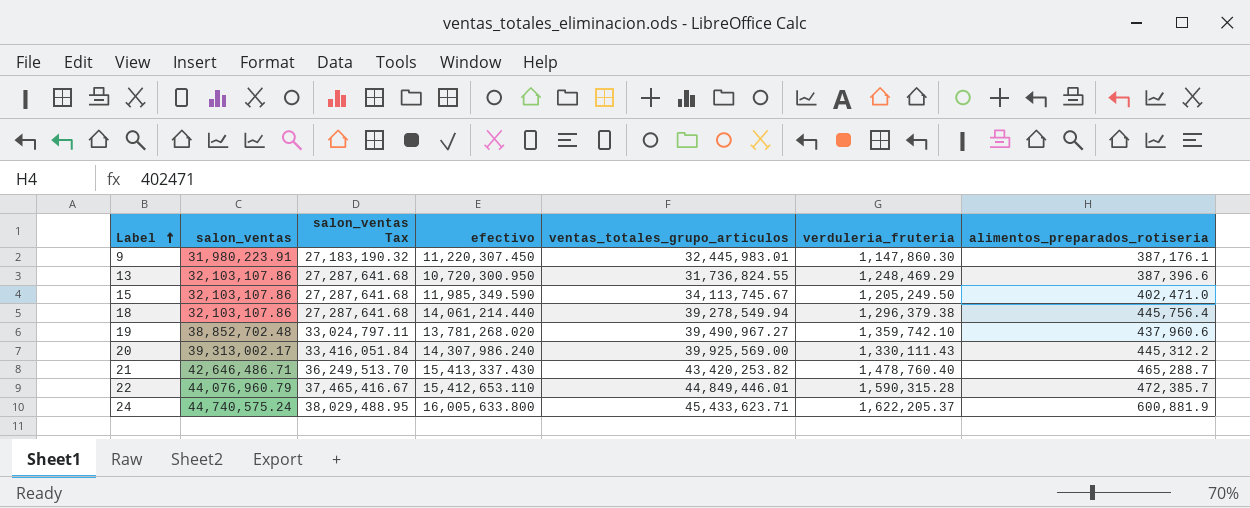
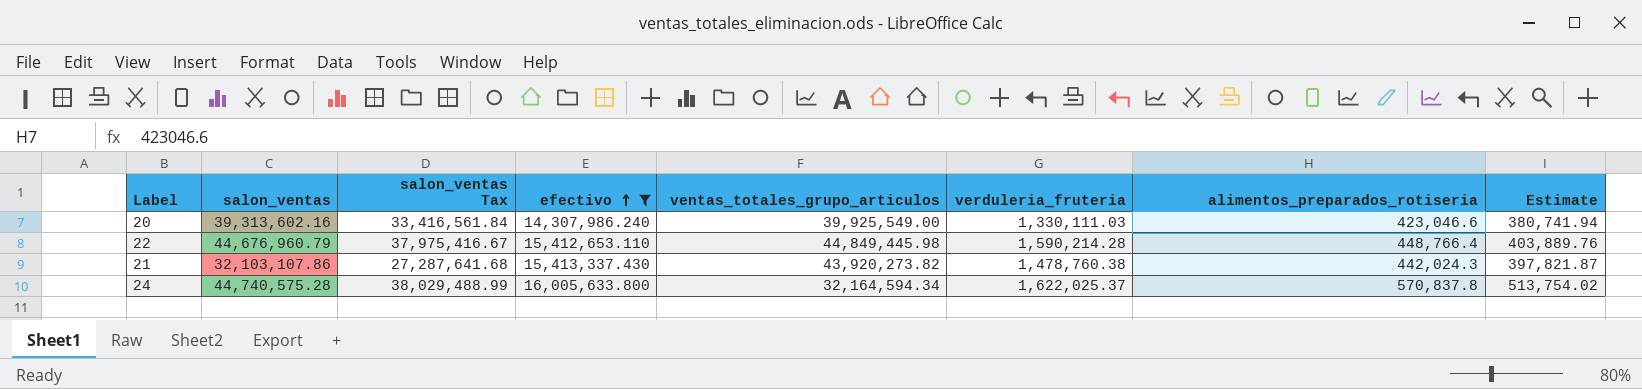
filter: none -> efectivo >= 14,307,986.240
row order: Label ascending -> efectivo ascending
column Estimate | formula: none -> [alimentos_preparados_rotiseria] * 0.9
20 | salon_ventas: 39,313,002.17 -> 39,313,602.16
20 | salon_ventas Tax: 33,416,051.84 -> 33,416,561.84
20 | ventas_totales_grupo_articulos: 39,925,569.00 -> 39,925,549.00
20 | verduleria_fruteria: 1,330,111.43 -> 1,330,111.03
20 | alimentos_preparados_rotiseria: 445,312.2 -> 423,046.6
22 | salon_ventas: 44,076,960.79 -> 44,676,960.79
22 | salon_ventas Tax: 37,465,416.67 -> 37,975,416.67
22 | ventas_totales_grupo_articulos: 44,849,446.01 -> 44,849,445.98
22 | verduleria_fruteria: 1,590,315.28 -> 1,590,214.28
22 | alimentos_preparados_rotiseria: 472,385.7 -> 448,766.4
21 | salon_ventas: 42,646,486.71 -> 32,103,107.86
21 | salon_ventas Tax: 36,249,513.70 -> 27,287,641.68
21 | ventas_totales_grupo_articulos: 43,420,253.82 -> 43,920,273.82
21 | verduleria_fruteria: 1,478,760.40 -> 1,478,760.38
21 | alimentos_preparados_rotiseria: 465,288.7 -> 442,024.3
24 | salon_ventas: 44,740,575.24 -> 44,740,575.28
24 | salon_ventas Tax: 38,029,488.95 -> 38,029,488.99
24 | ventas_totales_grupo_articulos: 45,433,623.71 -> 32,164,594.34
24 | verduleria_fruteria: 1,622,205.37 -> 1,622,025.37
24 | alimentos_preparados_rotiseria: 600,881.9 -> 570,837.8

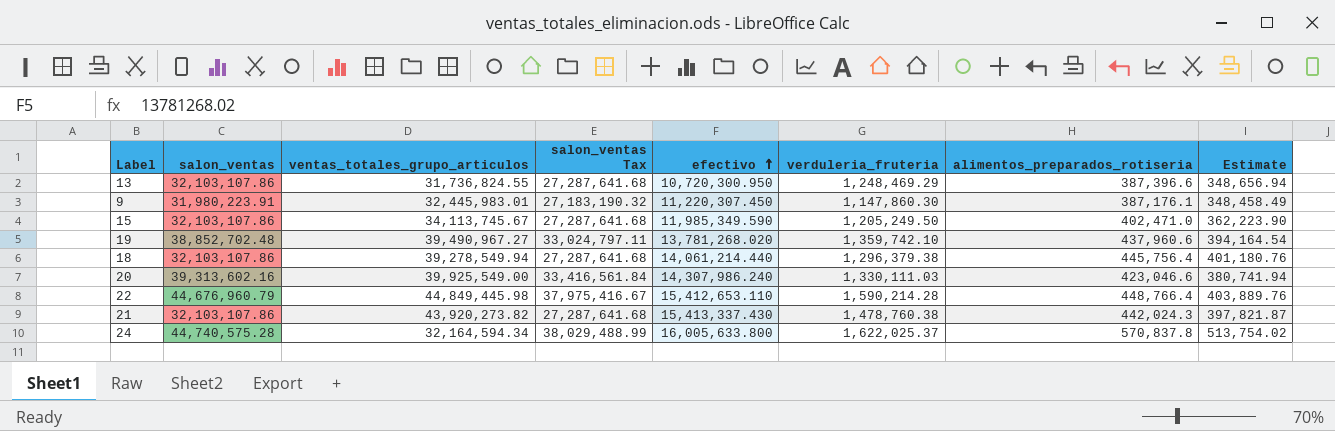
filter: efectivo >= 14,307,986.240 -> none
column ventas_totales_grupo_articulos | position: 5 -> 3

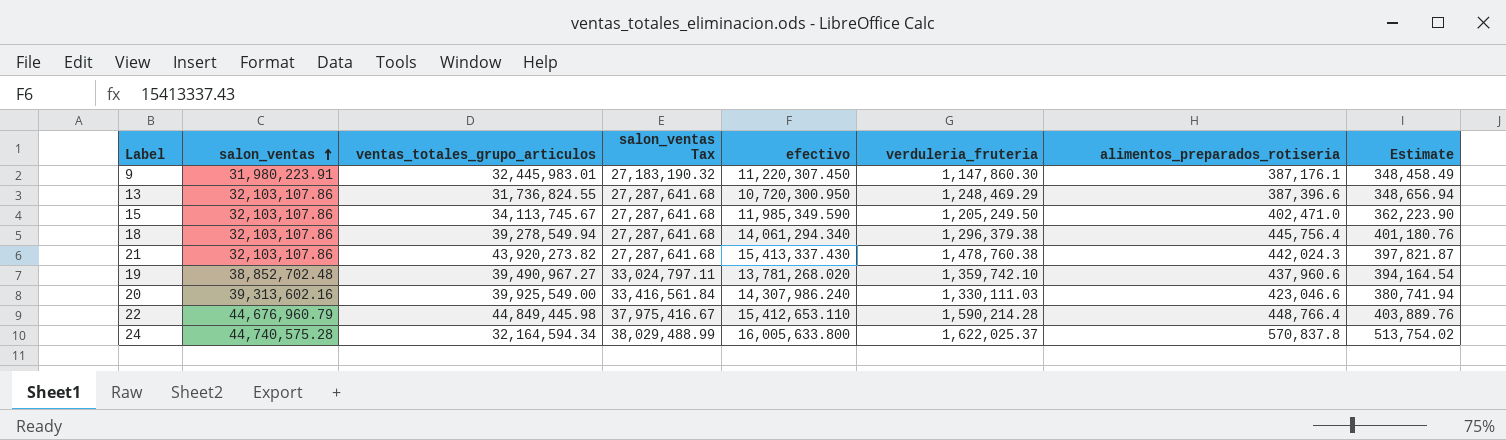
row order: efectivo ascending -> salon_ventas ascending
18 | efectivo: 14,061,214.440 -> 14,061,294.340

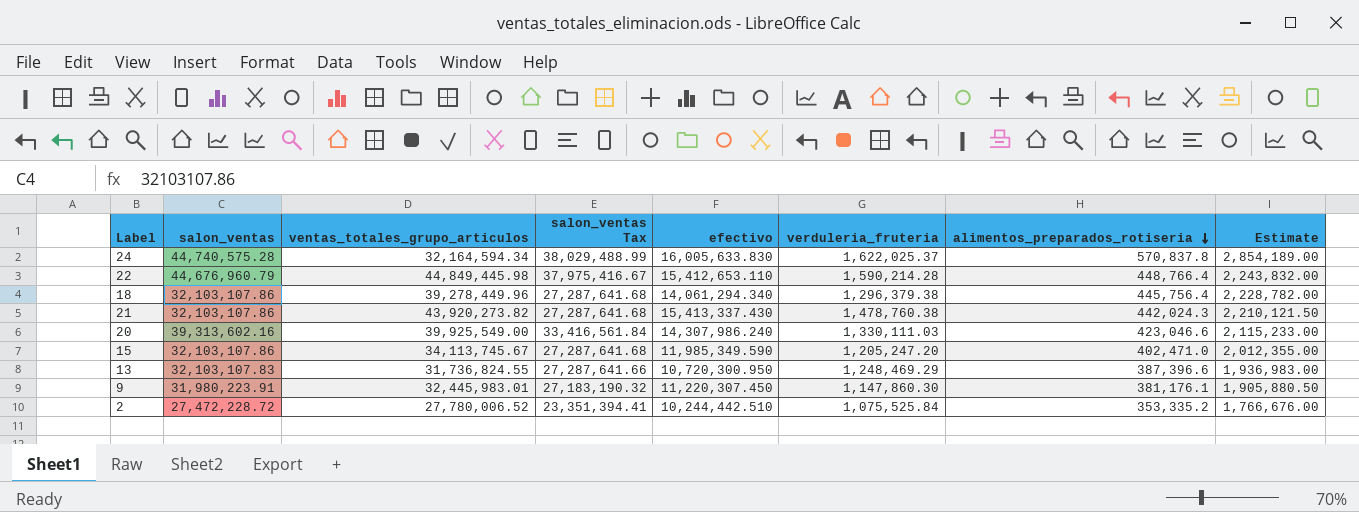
row order: salon_ventas ascending -> alimentos_preparados_rotiseria descending
column Estimate | formula: [alimentos_preparados_rotiseria] * 0.9 -> [alimentos_preparados_rotiseria] * 5
row 19: 38,852,702.48 | 39,490,967.27 | 33,024,797.11 | 13,781,268.020 | 1,359,742.10 | 437,960.6 | 394,164.54 -> none
24 | efectivo: 16,005,633.800 -> 16,005,633.830
18 | ventas_totales_grupo_articulos: 39,278,549.94 -> 39,278,449.96
15 | verduleria_fruteria: 1,205,249.50 -> 1,205,247.20
13 | salon_ventas: 32,103,107.86 -> 32,103,107.83
13 | salon_ventas Tax: 27,287,641.68 -> 27,287,641.66
9 | alimentos_preparados_rotiseria: 387,176.1 -> 381,176.1
row 2: none -> 27,472,228.72 | 27,780,006.52 | 23,351,394.41 | 10,244,442.510 | 1,075,525.84 | 353,335.2 | 1,766,676.00

